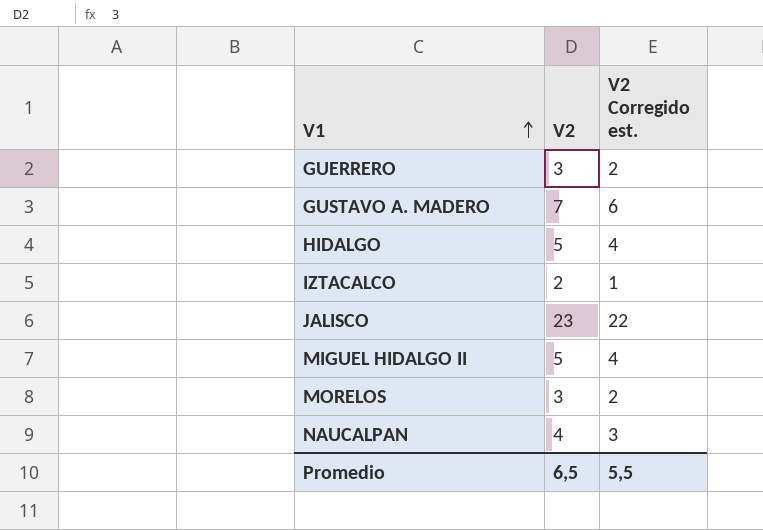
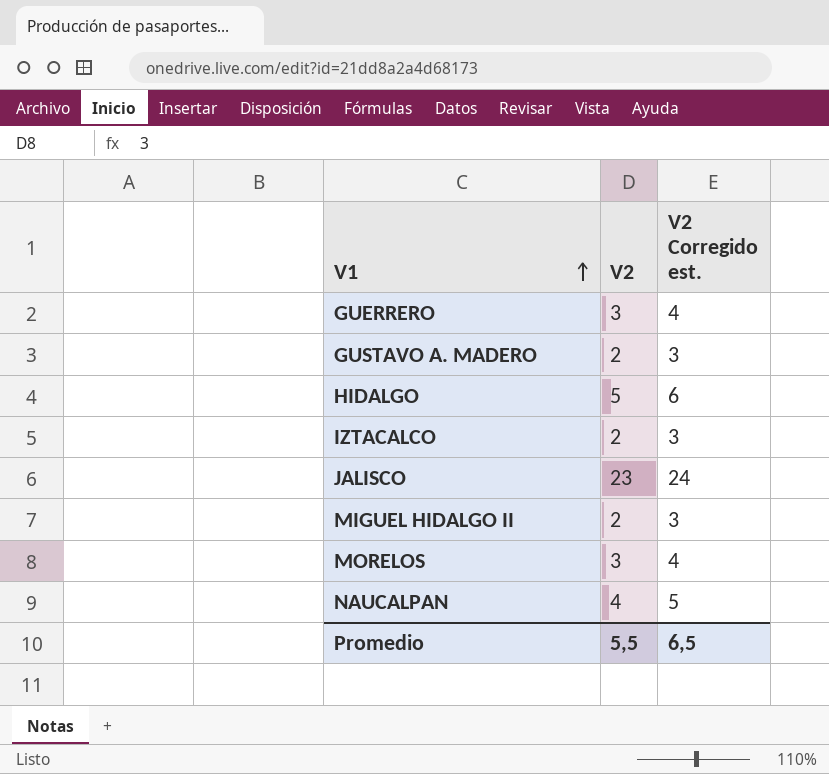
column V2 Corregido est. | formula: [V2] - 1 -> [V2] + 1
GUSTAVO A. MADERO | V2: 7 -> 2
MIGUEL HIDALGO II | V2: 5 -> 2
Promedio | V2: 6,5 -> 5,5
Promedio | V2 Corregido est.: 5,5 -> 6,5

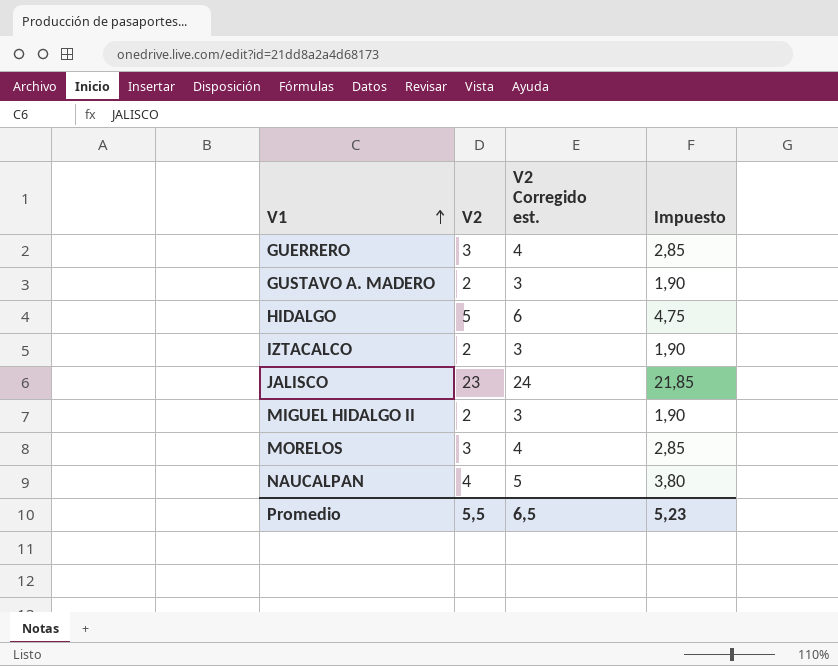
column Impuesto | formula: none -> [V2] * 0,95

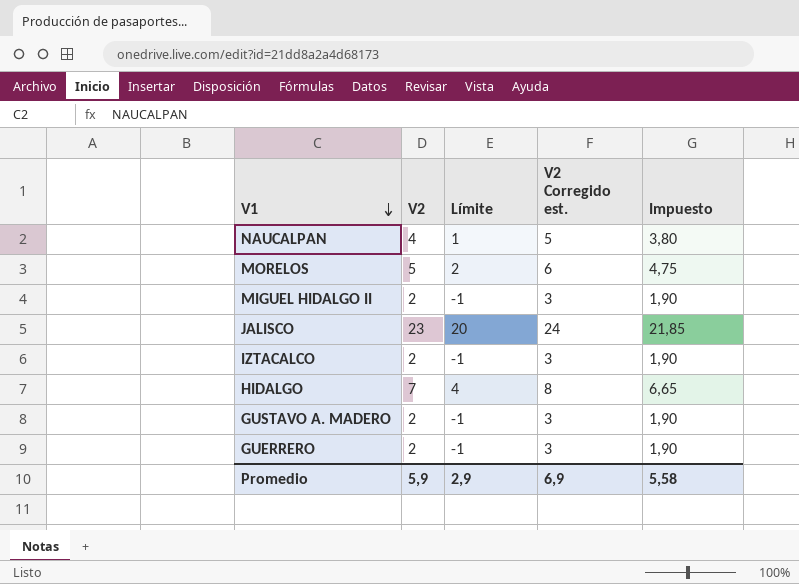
row order: V1 ascending -> V1 descending
column Límite | formula: none -> [V2] - 3
MORELOS | V2: 3 -> 5
MORELOS | V2 Corregido est.: 4 -> 6
MORELOS | Impuesto: 2,85 -> 4,75
HIDALGO | V2: 5 -> 7
HIDALGO | V2 Corregido est.: 6 -> 8
HIDALGO | Impuesto: 4,75 -> 6,65
GUERRERO | V2: 3 -> 2
GUERRERO | V2 Corregido est.: 4 -> 3
GUERRERO | Impuesto: 2,85 -> 1,90
Promedio | V2: 5,5 -> 5,9
Promedio | V2 Corregido est.: 6,5 -> 6,9
Promedio | Impuesto: 5,23 -> 5,58

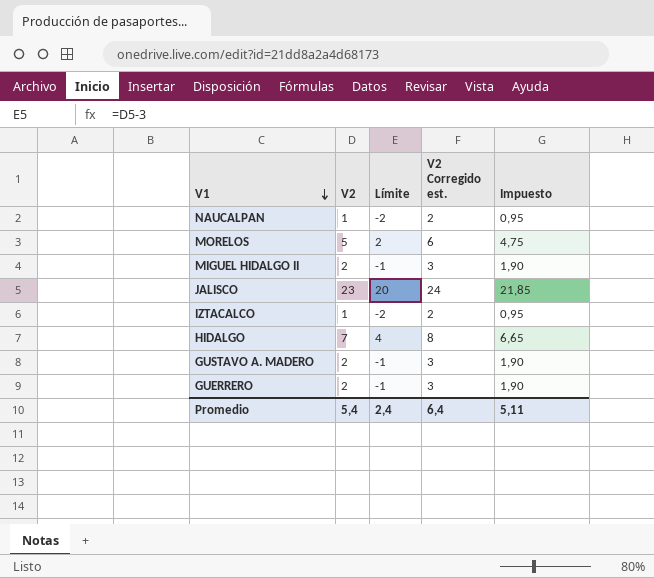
NAUCALPAN | V2: 4 -> 1
NAUCALPAN | Límite: 1 -> -2
NAUCALPAN | V2 Corregido est.: 5 -> 2
NAUCALPAN | Impuesto: 3,80 -> 0,95
IZTACALCO | V2: 2 -> 1
IZTACALCO | Límite: -1 -> -2
IZTACALCO | V2 Corregido est.: 3 -> 2
IZTACALCO | Impuesto: 1,90 -> 0,95
Promedio | V2: 5,9 -> 5,4
Promedio | Límite: 2,9 -> 2,4
Promedio | V2 Corregido est.: 6,9 -> 6,4
Promedio | Impuesto: 5,58 -> 5,11

